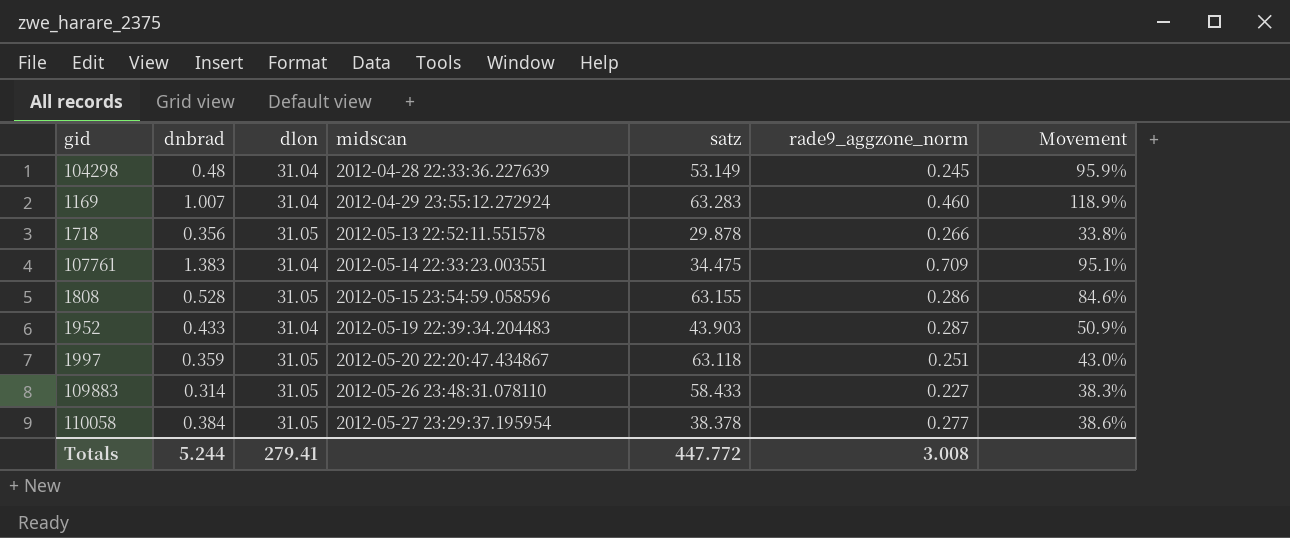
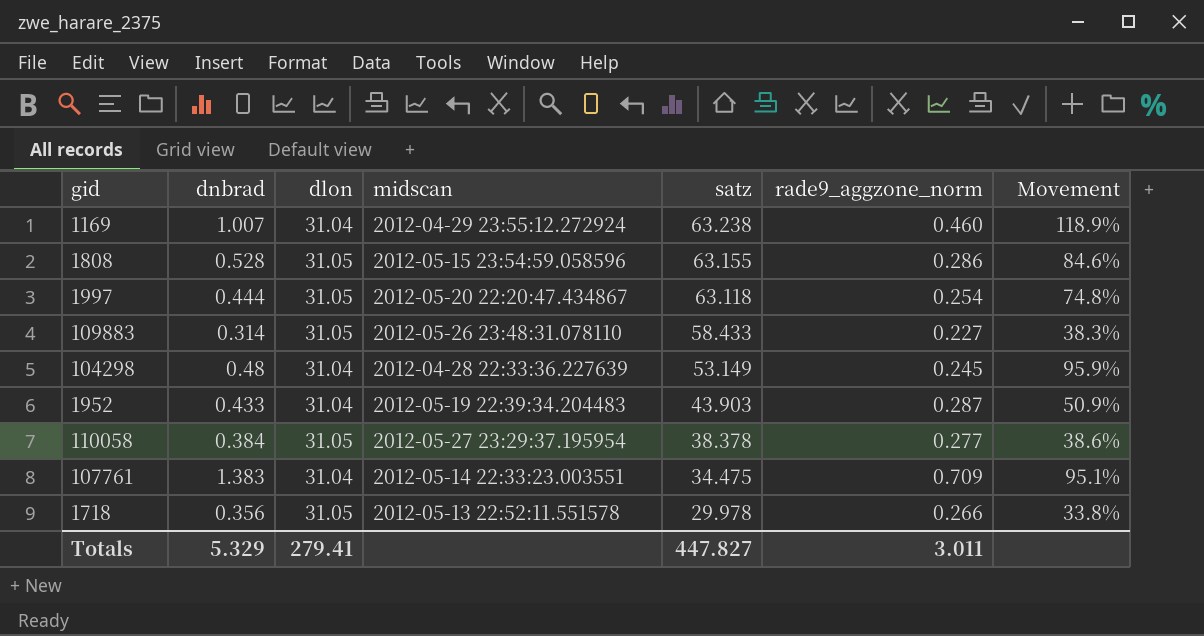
row order: midscan ascending -> satz descending
1169 | satz: 63.283 -> 63.238
1997 | dnbrad: 0.359 -> 0.444
1997 | rade9_aggzone_norm: 0.251 -> 0.254
1997 | Movement: 43.0% -> 74.8%
1718 | satz: 29.878 -> 29.978
Totals | dnbrad: 5.244 -> 5.329
Totals | satz: 447.772 -> 447.827
Totals | rade9_aggzone_norm: 3.008 -> 3.011

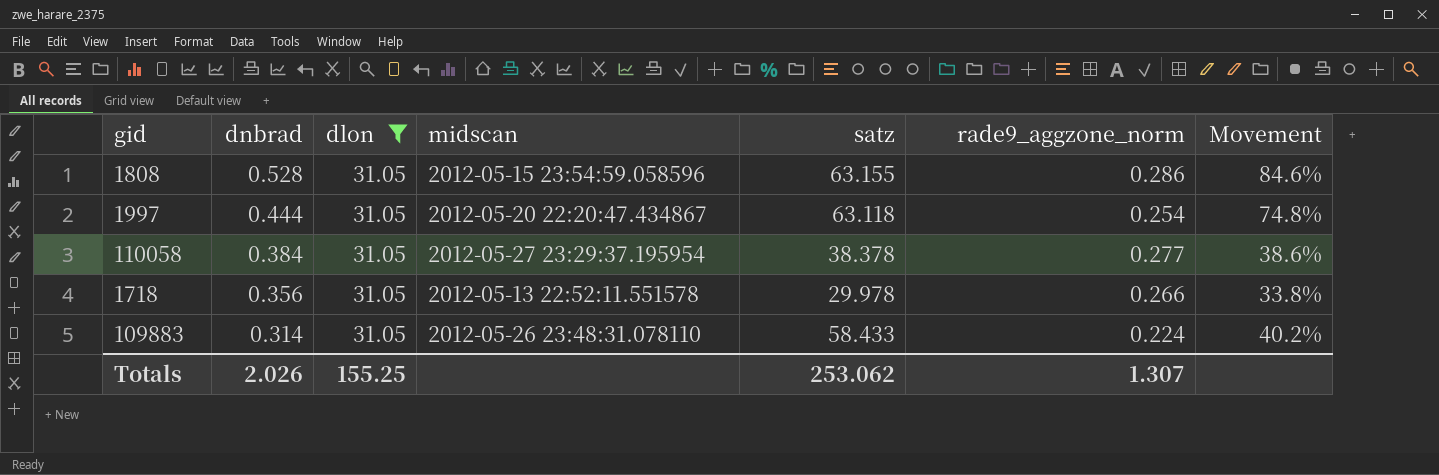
filter: none -> dlon = 31.05
row order: satz descending -> dnbrad descending
109883 | rade9_aggzone_norm: 0.227 -> 0.224
109883 | Movement: 38.3% -> 40.2%
Totals | dnbrad: 5.329 -> 2.026
Totals | dlon: 279.41 -> 155.25
Totals | satz: 447.827 -> 253.062
Totals | rade9_aggzone_norm: 3.011 -> 1.307

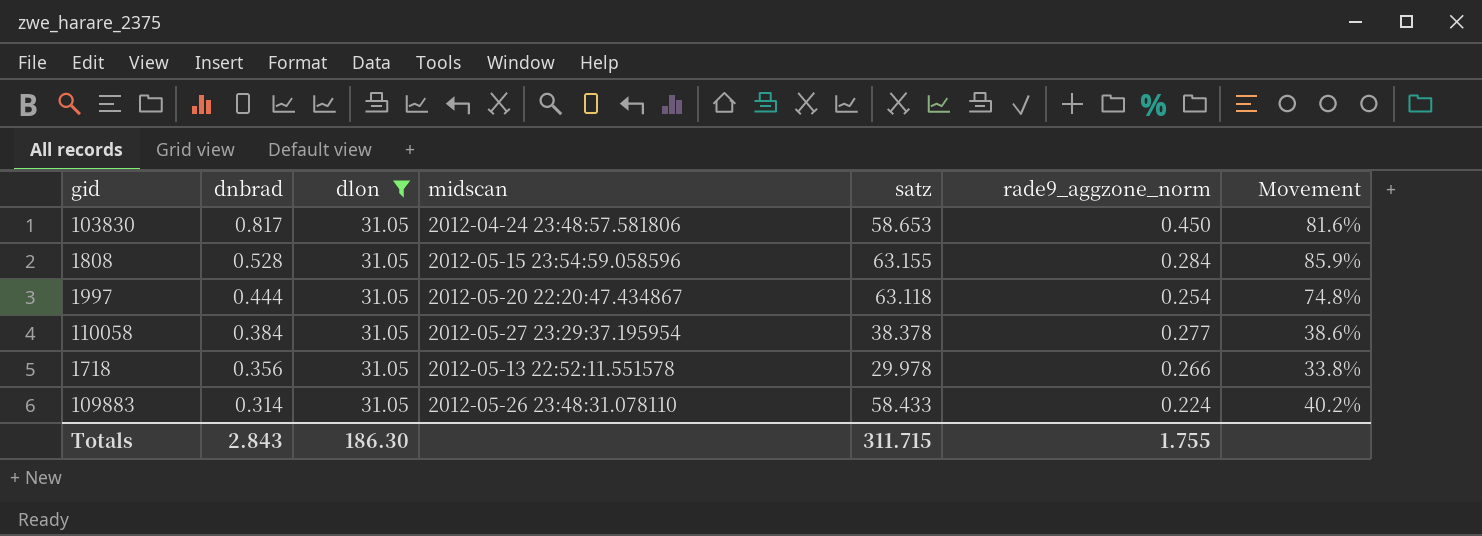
row 103830: none -> 0.817 | 31.05 | 2012-04-24 23:48:57.581806 | 58.653 | 0.450 | 81.6%
1808 | rade9_aggzone_norm: 0.286 -> 0.284
1808 | Movement: 84.6% -> 85.9%
Totals | dnbrad: 2.026 -> 2.843
Totals | dlon: 155.25 -> 186.30
Totals | satz: 253.062 -> 311.715
Totals | rade9_aggzone_norm: 1.307 -> 1.755

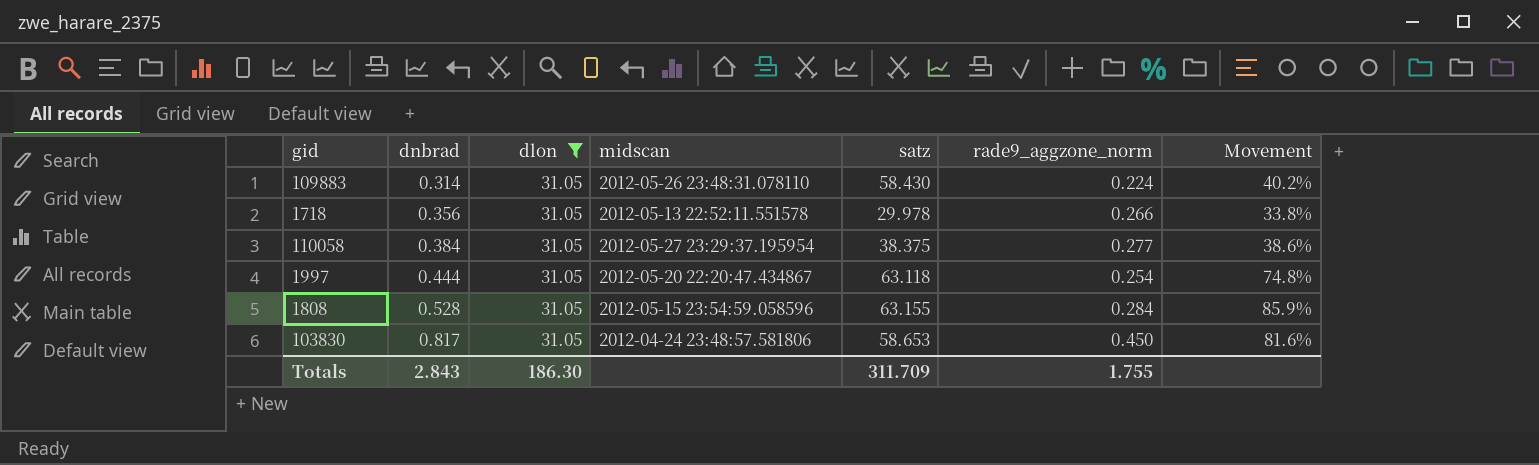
row order: dnbrad descending -> dnbrad ascending
109883 | satz: 58.433 -> 58.430
110058 | satz: 38.378 -> 38.375
Totals | satz: 311.715 -> 311.709

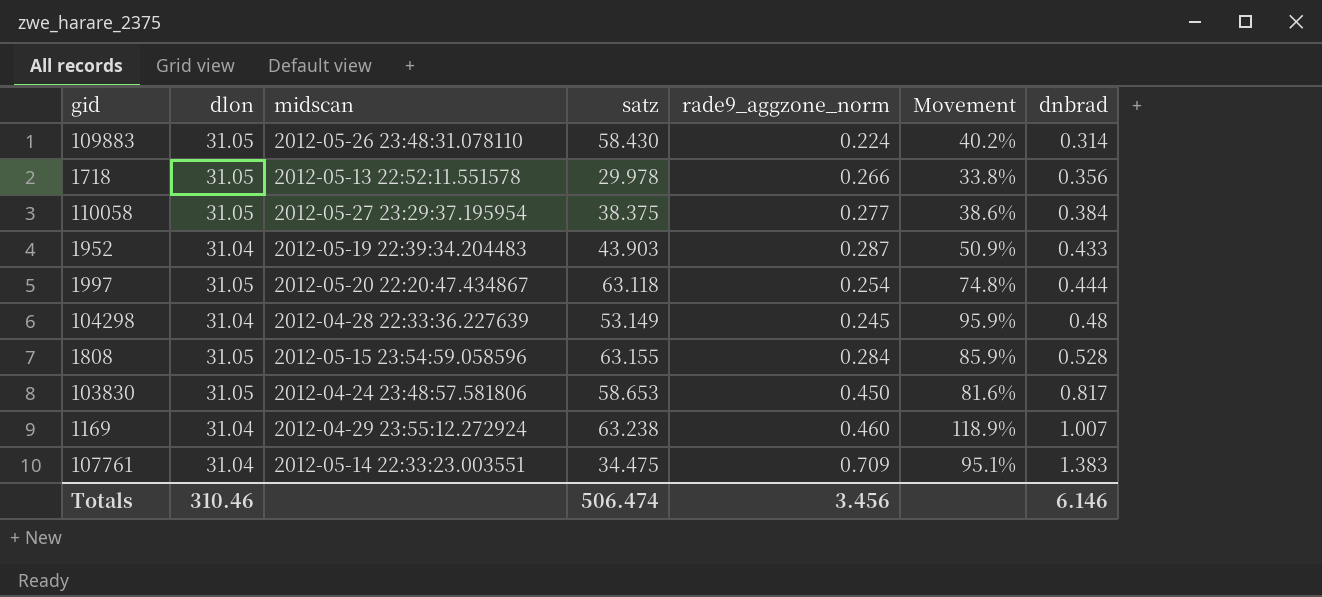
filter: dlon = 31.05 -> none
column dnbrad | position: 2 -> 7
Totals | dlon: 186.30 -> 310.46
Totals | satz: 311.709 -> 506.474
Totals | rade9_aggzone_norm: 1.755 -> 3.456
Totals | dnbrad: 2.843 -> 6.146

